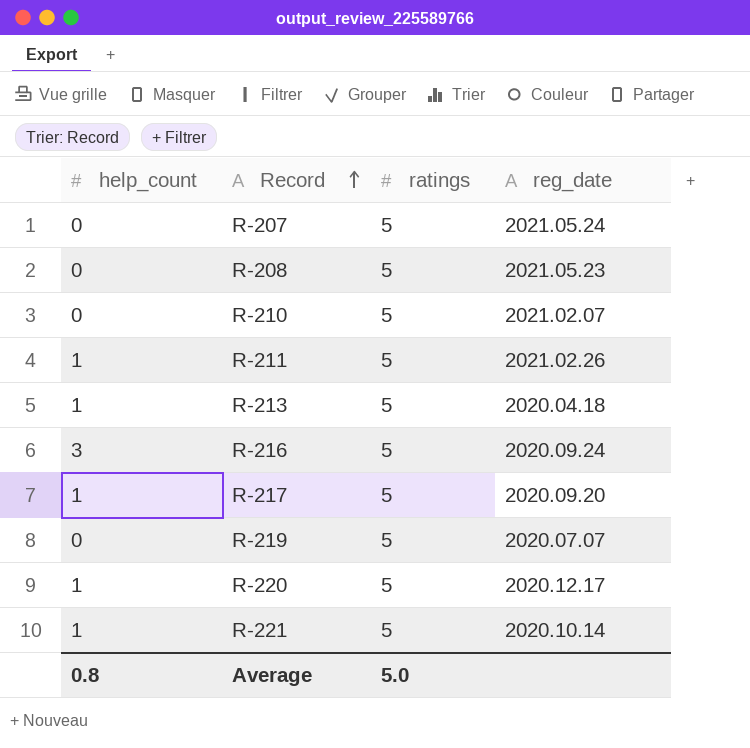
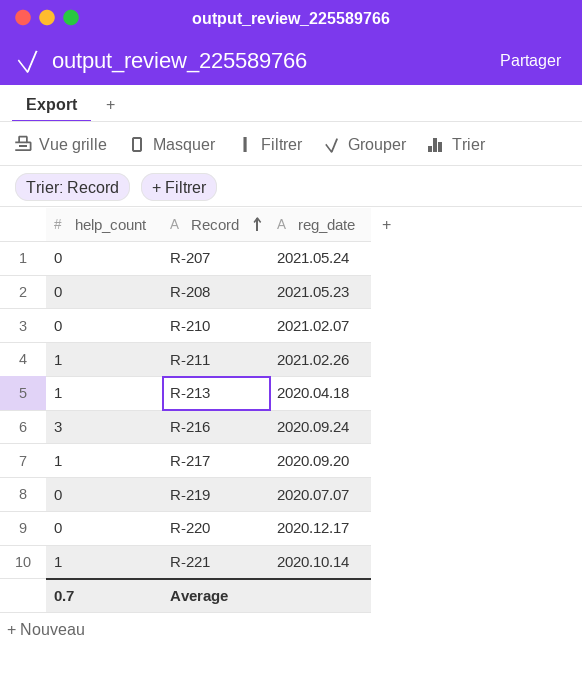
column ratings | position: 3 -> none
R-220 | help_count: 1 -> 0
Average | help_count: 0.8 -> 0.7

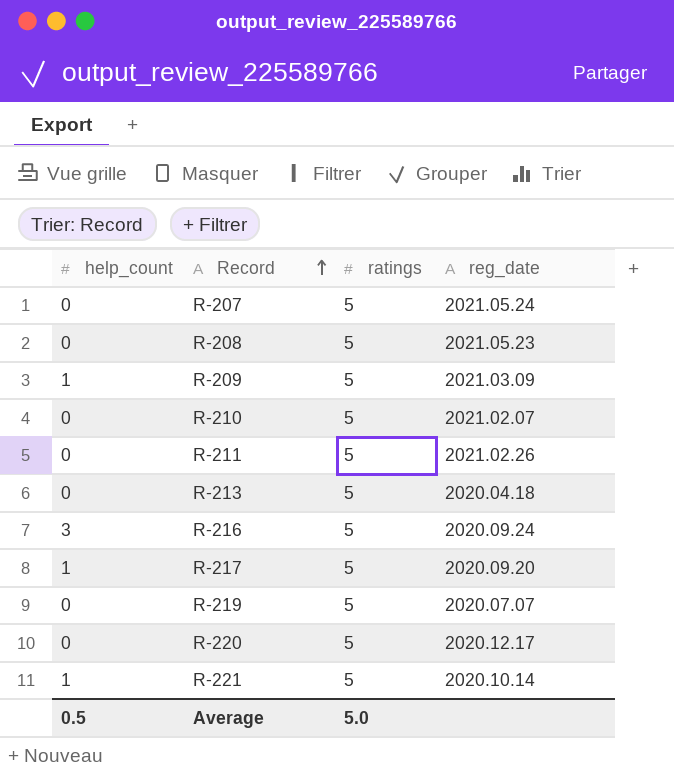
column ratings | position: none -> 3
row R-209: none -> 1 | 5 | 2021.03.09
R-211 | help_count: 1 -> 0
R-213 | help_count: 1 -> 0
Average | help_count: 0.7 -> 0.5

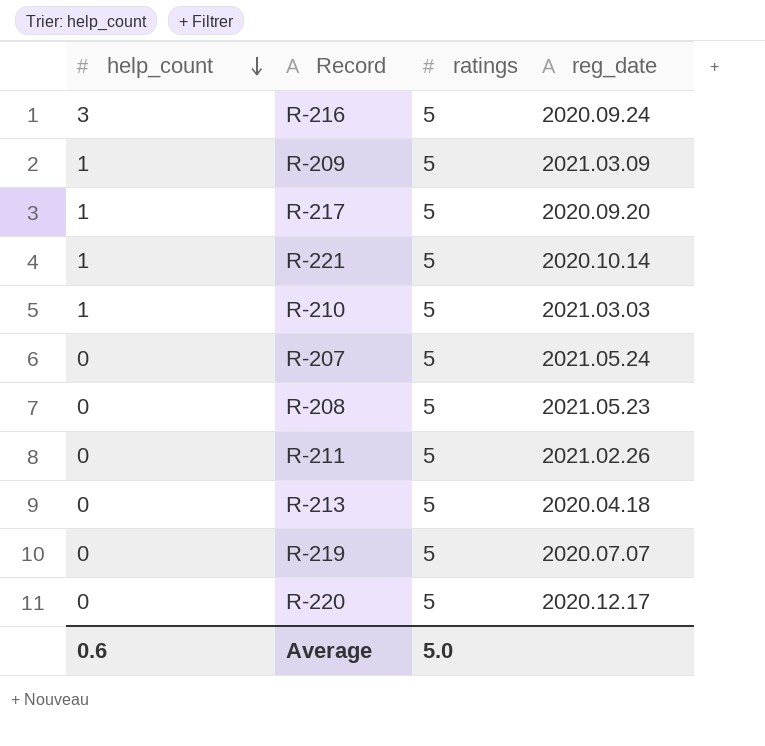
row order: Record ascending -> help_count descending
R-210 | help_count: 0 -> 1
R-210 | reg_date: 2021.02.07 -> 2021.03.03
Average | help_count: 0.5 -> 0.6

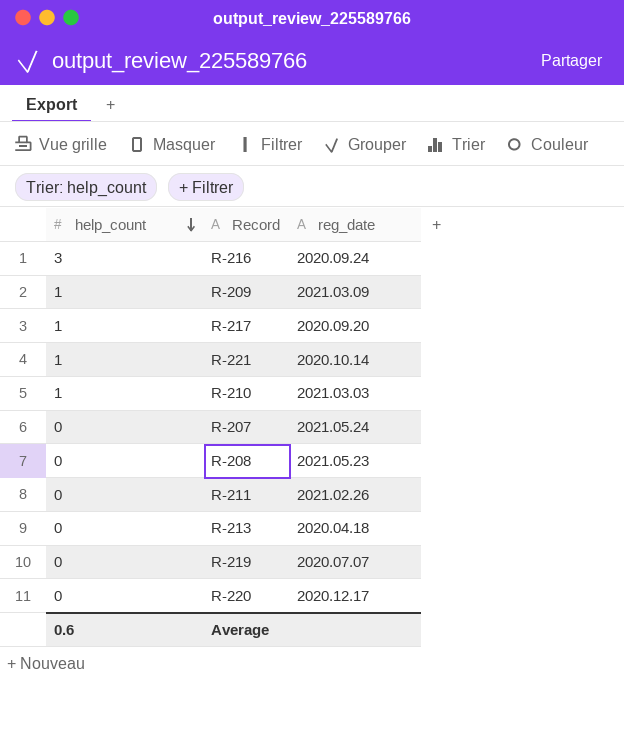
column ratings | position: 3 -> none

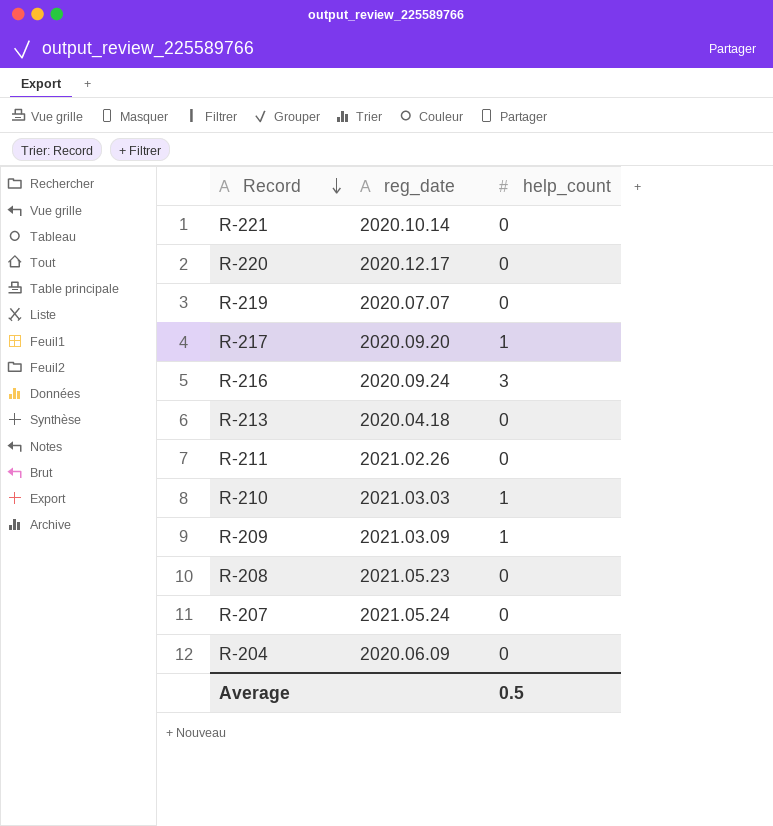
row order: help_count descending -> Record descending
column help_count | position: 1 -> 3
R-221 | help_count: 1 -> 0
row R-204: none -> 2020.06.09 | 0
Average | help_count: 0.6 -> 0.5

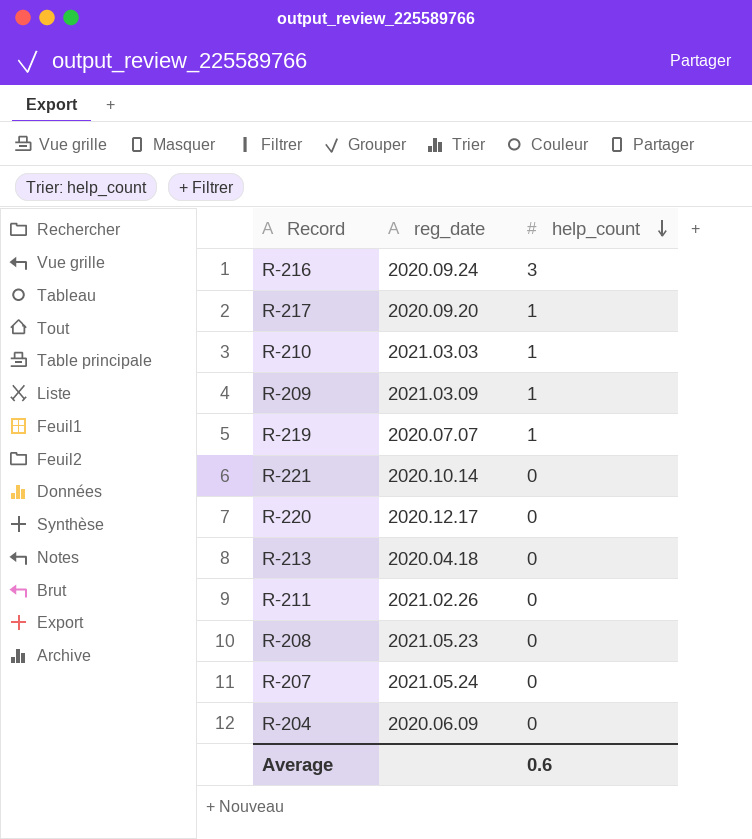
row order: Record descending -> help_count descending
R-219 | help_count: 0 -> 1
Average | help_count: 0.5 -> 0.6

